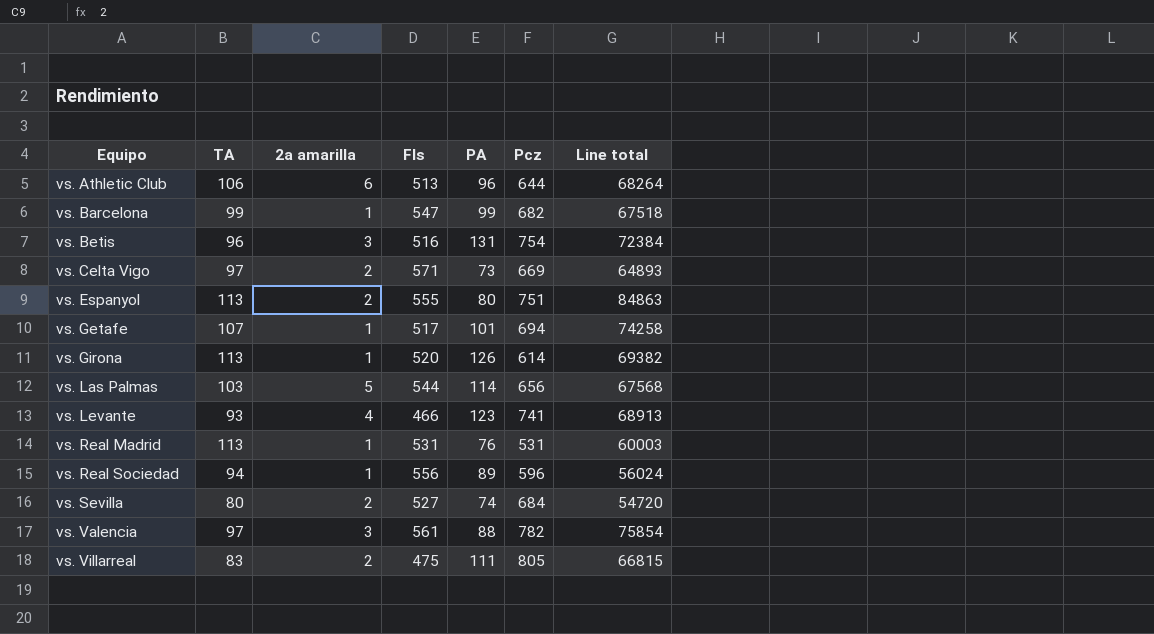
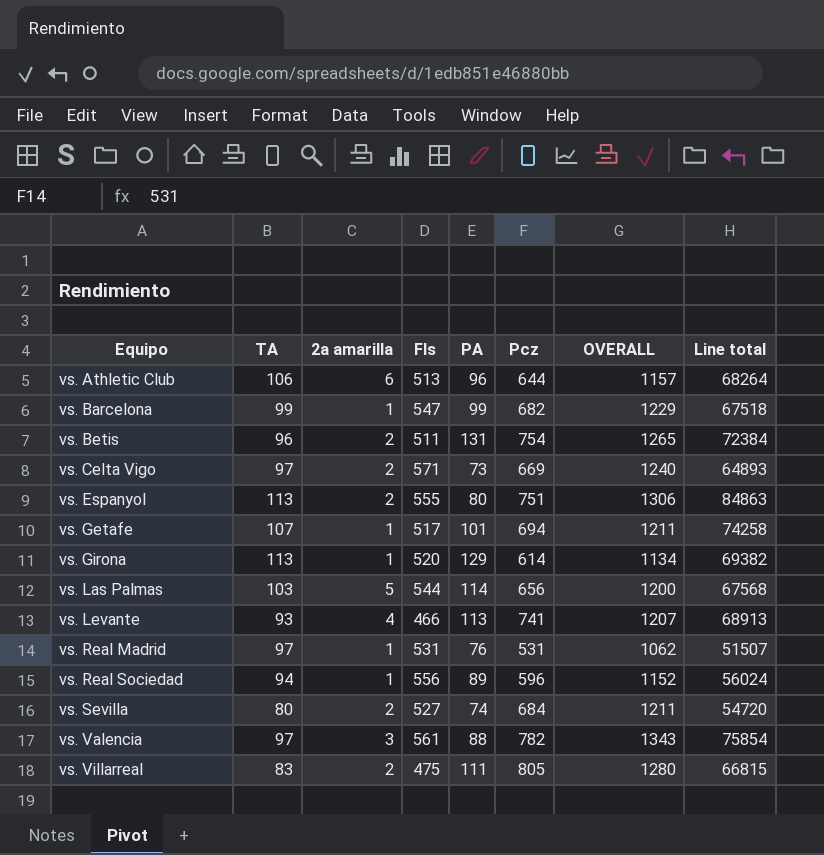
column OVERALL | formula: none -> [Fls] + [Pcz]
vs. Betis | 2a amarilla: 3 -> 2
vs. Betis | Fls: 516 -> 511
vs. Girona | PA: 126 -> 129
vs. Levante | PA: 123 -> 113
vs. Real Madrid | TA: 113 -> 97
vs. Real Madrid | Line total: 60003 -> 51507

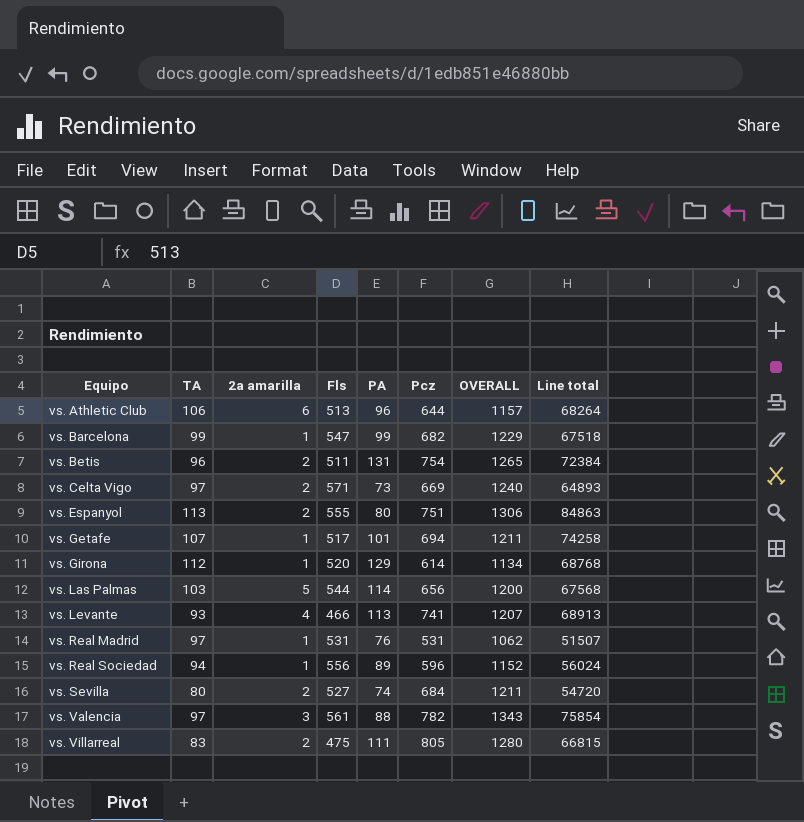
vs. Girona | TA: 113 -> 112
vs. Girona | Line total: 69382 -> 68768

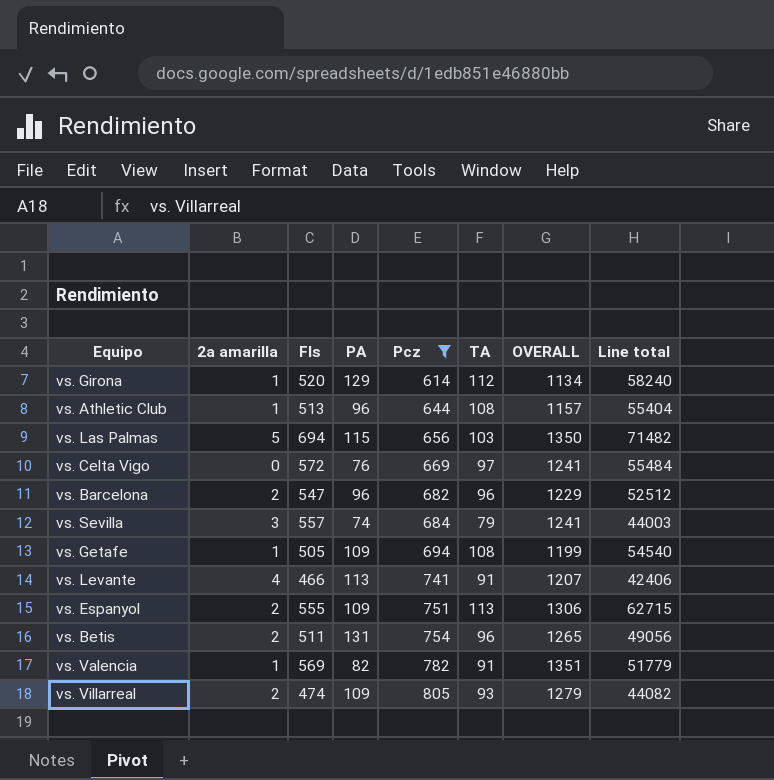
filter: none -> Pcz >= 614
row order: Equipo ascending -> Pcz ascending
column TA | position: 2 -> 6
column Line total | formula: [TA] * [Pcz] -> [Fls] * [TA]
vs. Athletic Club | 2a amarilla: 6 -> 1
vs. Athletic Club | TA: 106 -> 108
vs. Las Palmas | Fls: 544 -> 694
vs. Las Palmas | PA: 114 -> 115
vs. Las Palmas | OVERALL: 1200 -> 1350
vs. Celta Vigo | 2a amarilla: 2 -> 0
vs. Celta Vigo | Fls: 571 -> 572
vs. Celta Vigo | PA: 73 -> 76
vs. Celta Vigo | OVERALL: 1240 -> 1241
vs. Barcelona | 2a amarilla: 1 -> 2
vs. Barcelona | PA: 99 -> 96
vs. Barcelona | TA: 99 -> 96
vs. Sevilla | 2a amarilla: 2 -> 3
vs. Sevilla | Fls: 527 -> 557
vs. Sevilla | TA: 80 -> 79
vs. Sevilla | OVERALL: 1211 -> 1241
vs. Getafe | Fls: 517 -> 505
vs. Getafe | PA: 101 -> 109
vs. Getafe | TA: 107 -> 108
vs. Getafe | OVERALL: 1211 -> 1199
vs. Levante | TA: 93 -> 91
vs. Espanyol | PA: 80 -> 109
vs. Valencia | 2a amarilla: 3 -> 1
vs. Valencia | Fls: 561 -> 569
vs. Valencia | PA: 88 -> 82
vs. Valencia | TA: 97 -> 91
vs. Valencia | OVERALL: 1343 -> 1351
vs. Villarreal | Fls: 475 -> 474
vs. Villarreal | PA: 111 -> 109
vs. Villarreal | TA: 83 -> 93
vs. Villarreal | OVERALL: 1280 -> 1279

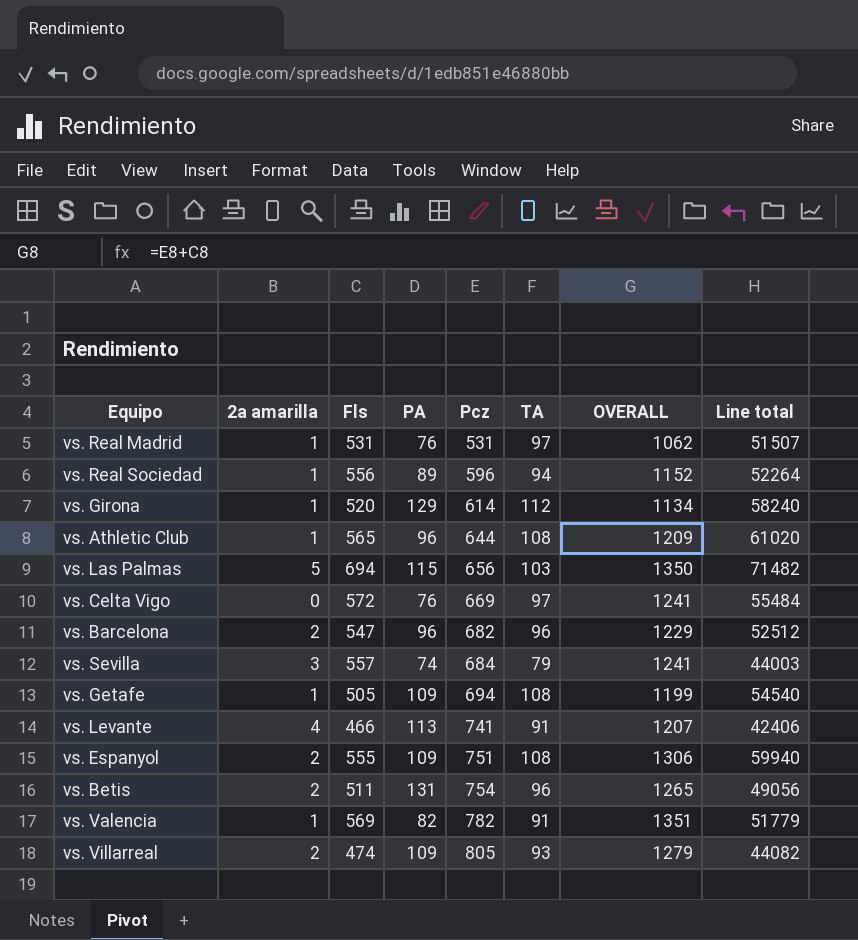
filter: Pcz >= 614 -> none
vs. Athletic Club | Fls: 513 -> 565
vs. Athletic Club | OVERALL: 1157 -> 1209
vs. Athletic Club | Line total: 55404 -> 61020
vs. Espanyol | TA: 113 -> 108
vs. Espanyol | Line total: 62715 -> 59940

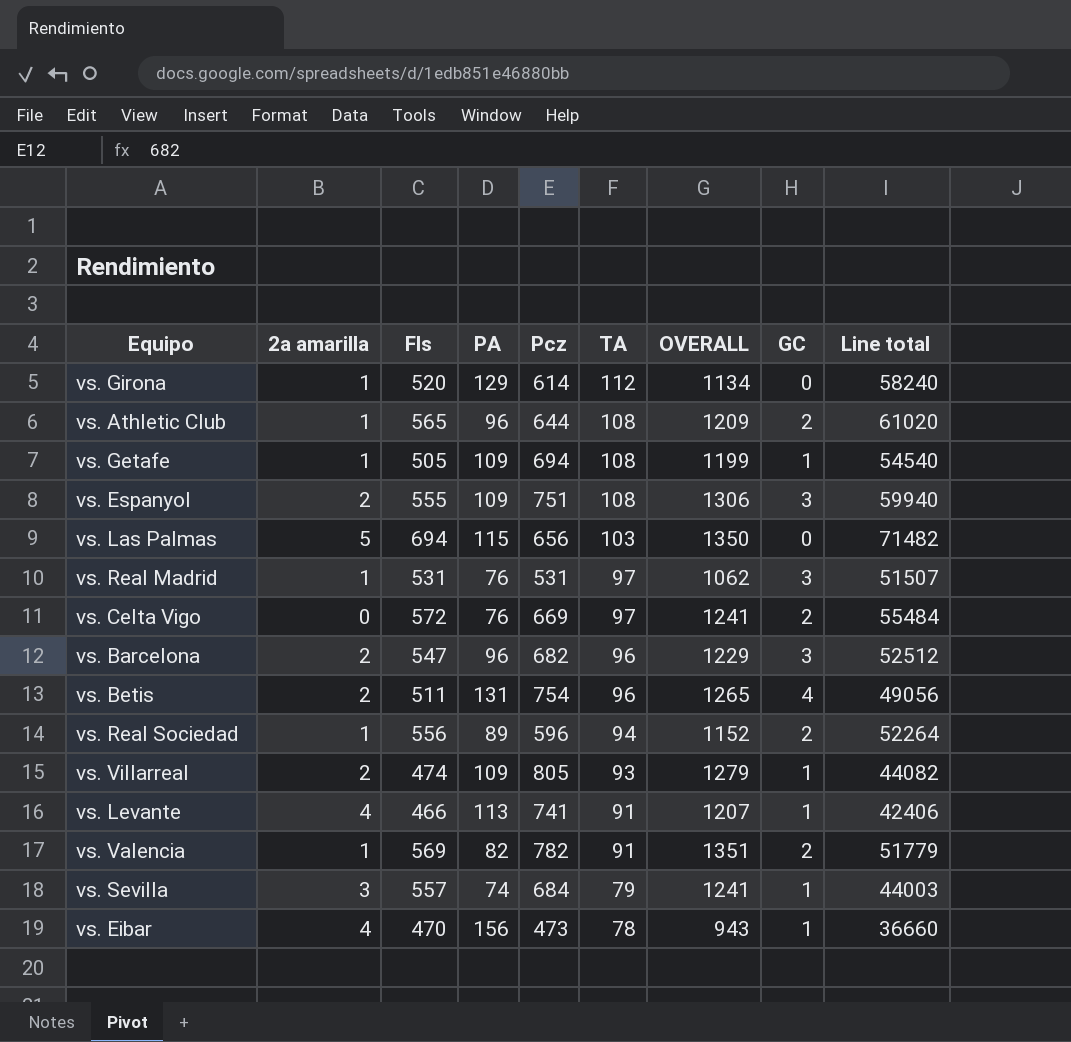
row order: Pcz ascending -> TA descending
column GC | position: none -> 8
row vs. Eibar: none -> 4 | 470 | 156 | 473 | 78 | 943 | 1 | 36660

